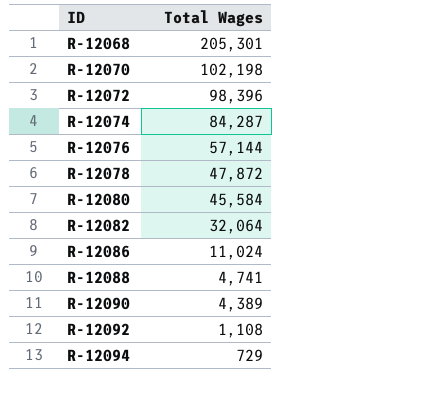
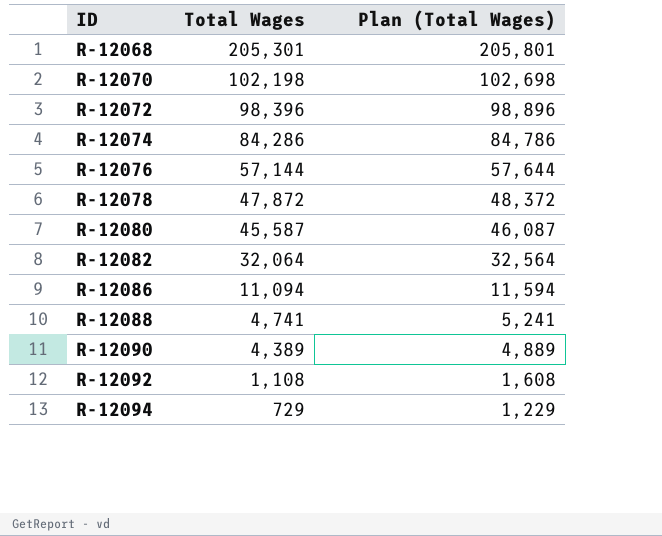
column Plan (Total Wages) | formula: none -> [Total Wages] + 500
R-12074 | Total Wages: 84,287 -> 84,286
R-12080 | Total Wages: 45,584 -> 45,587
R-12086 | Total Wages: 11,024 -> 11,094

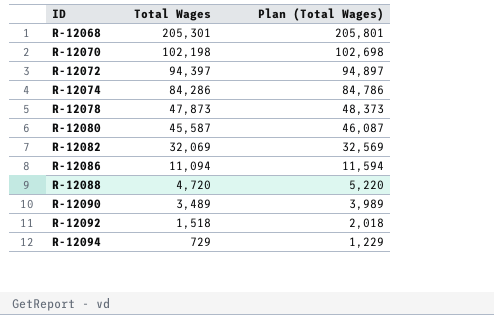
row R-12076: 57,144 | 57,644 -> none
R-12072 | Total Wages: 98,396 -> 94,397
R-12072 | Plan (Total Wages): 98,896 -> 94,897
R-12078 | Total Wages: 47,872 -> 47,873
R-12078 | Plan (Total Wages): 48,372 -> 48,373
R-12082 | Total Wages: 32,064 -> 32,069
R-12082 | Plan (Total Wages): 32,564 -> 32,569
R-12088 | Total Wages: 4,741 -> 4,720
R-12088 | Plan (Total Wages): 5,241 -> 5,220
R-12090 | Total Wages: 4,389 -> 3,489
R-12090 | Plan (Total Wages): 4,889 -> 3,989
R-12092 | Total Wages: 1,108 -> 1,518
R-12092 | Plan (Total Wages): 1,608 -> 2,018

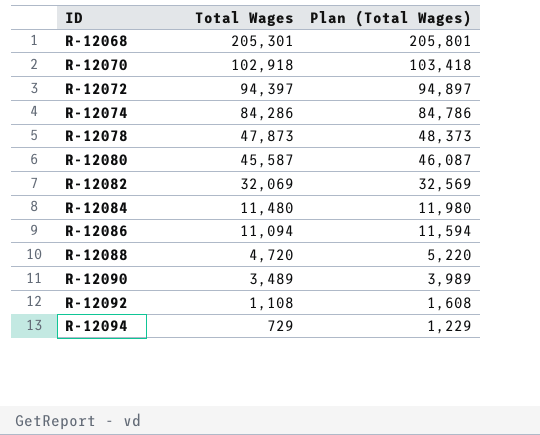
R-12070 | Total Wages: 102,198 -> 102,918
R-12070 | Plan (Total Wages): 102,698 -> 103,418
row R-12084: none -> 11,480 | 11,980
R-12092 | Total Wages: 1,518 -> 1,108
R-12092 | Plan (Total Wages): 2,018 -> 1,608

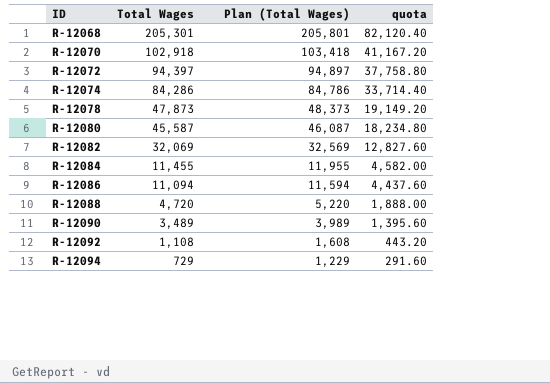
column quota | formula: none -> [Total Wages] * 0.4
R-12084 | Total Wages: 11,480 -> 11,455
R-12084 | Plan (Total Wages): 11,980 -> 11,955

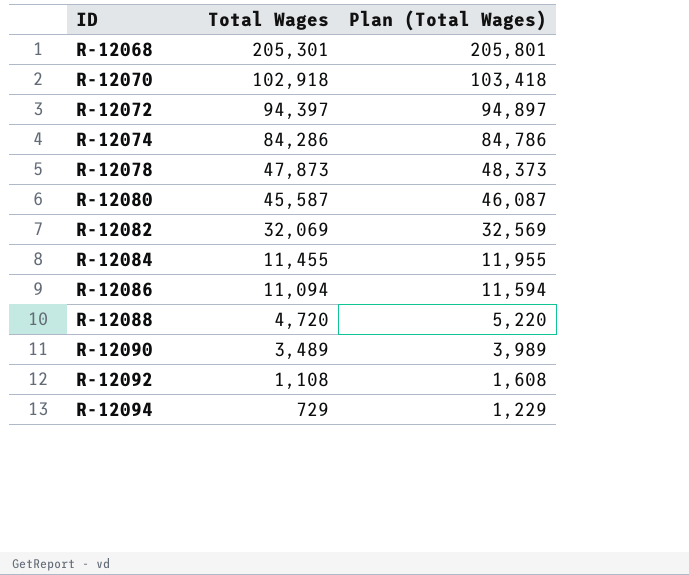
column quota | formula: [Total Wages] * 0.4 -> none

